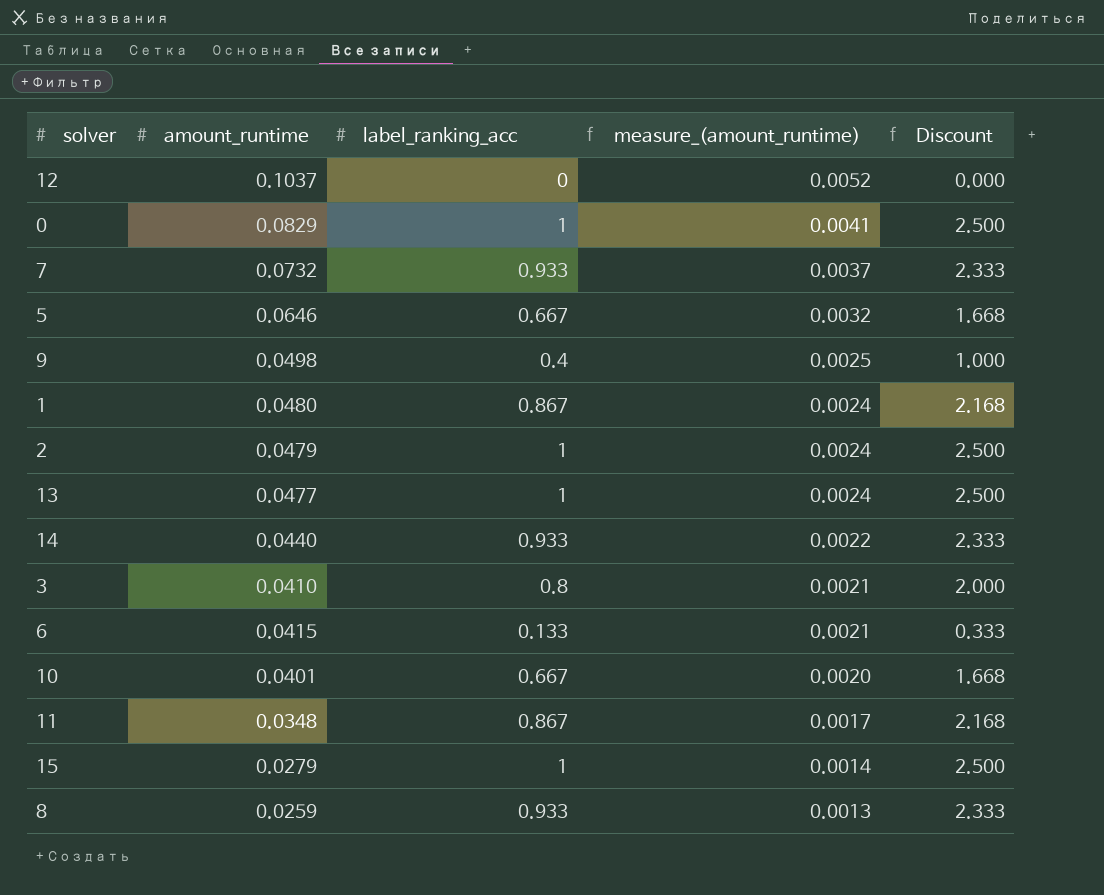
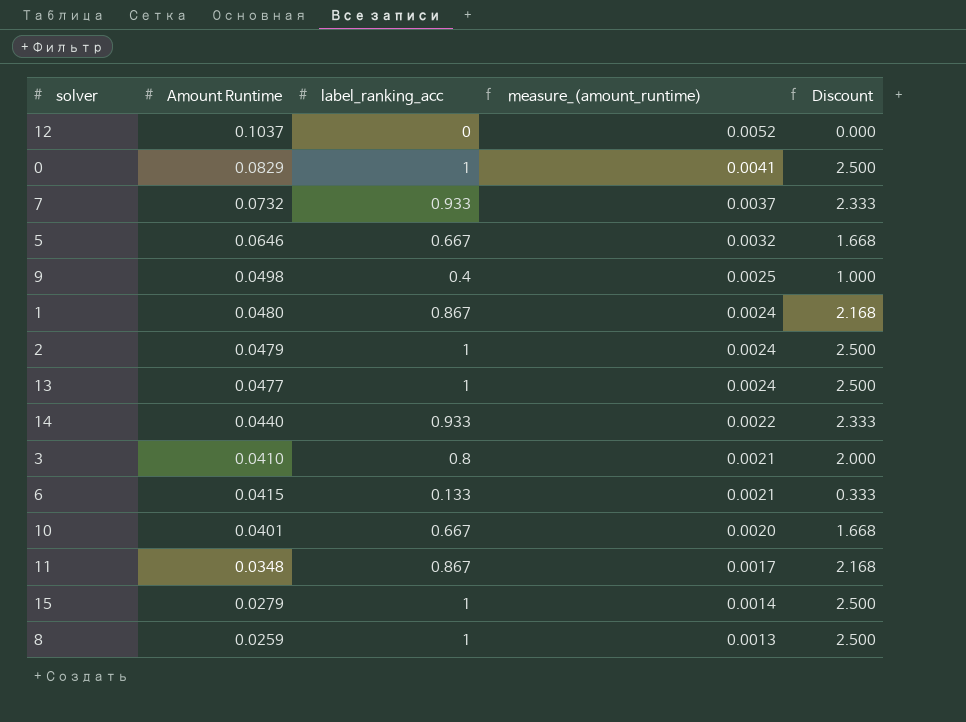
column name: amount_runtime -> Amount Runtime
8 | label_ranking_acc: 0.933 -> 1
8 | Discount: 2.333 -> 2.500

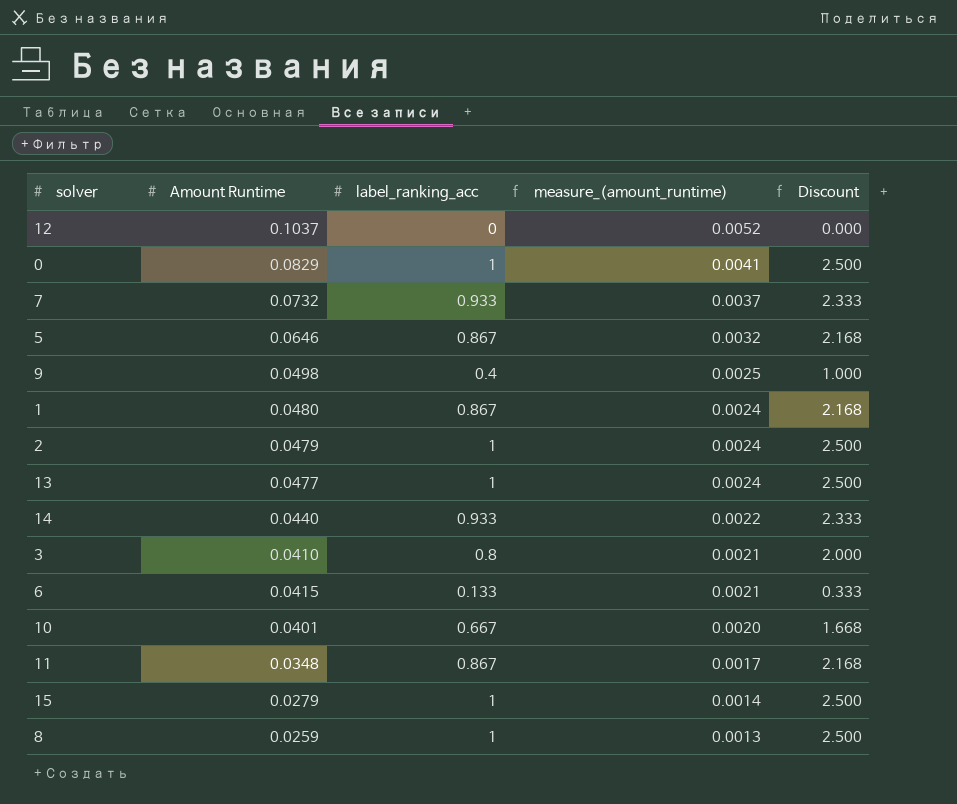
5 | label_ranking_acc: 0.667 -> 0.867
5 | Discount: 1.668 -> 2.168

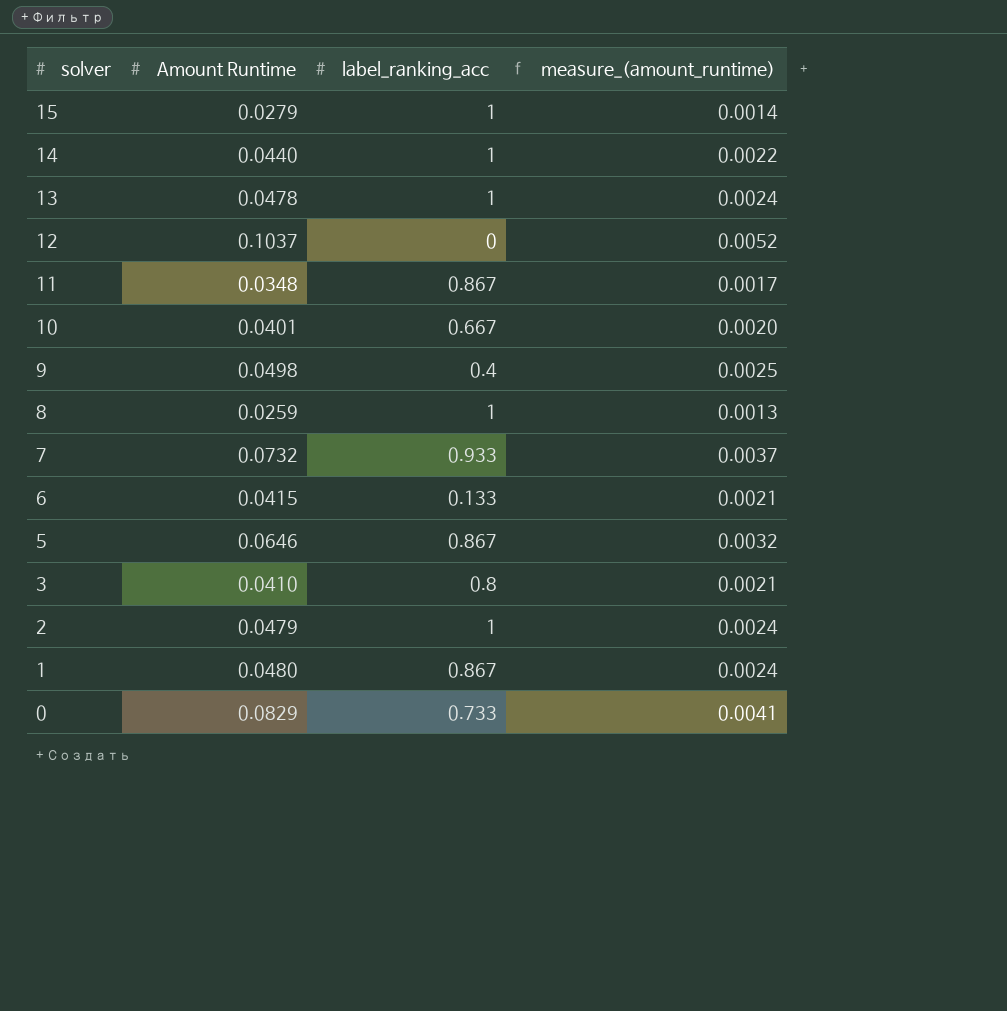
row order: measure_(amount_runtime) descending -> solver descending
column Discount | formula: [label_ranking_acc] * 2.5 -> none
14 | label_ranking_acc: 0.933 -> 1
13 | Amount Runtime: 0.0477 -> 0.0478
0 | label_ranking_acc: 1 -> 0.733

